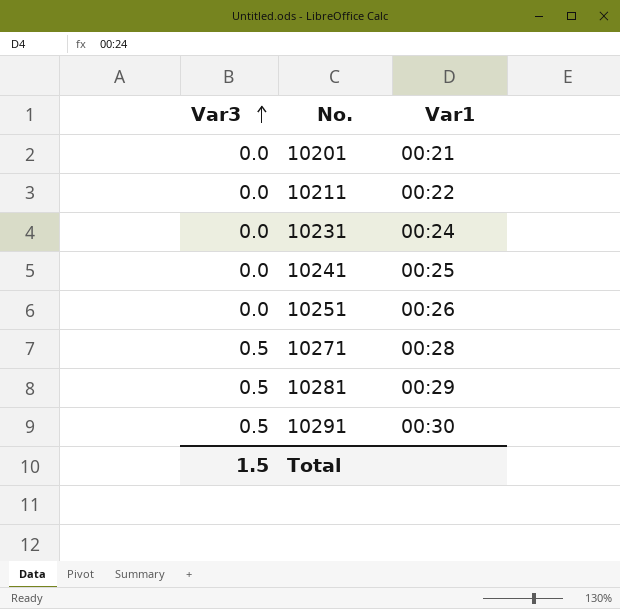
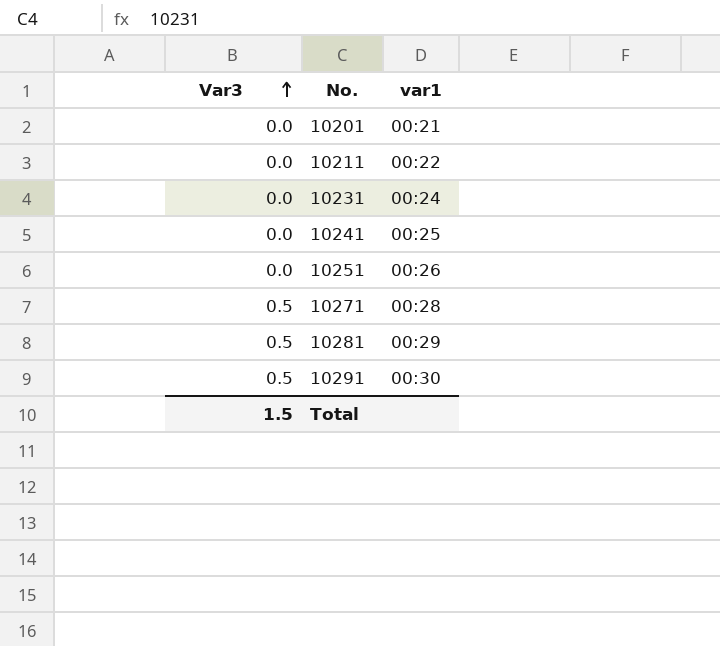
column name: Var1 -> var1

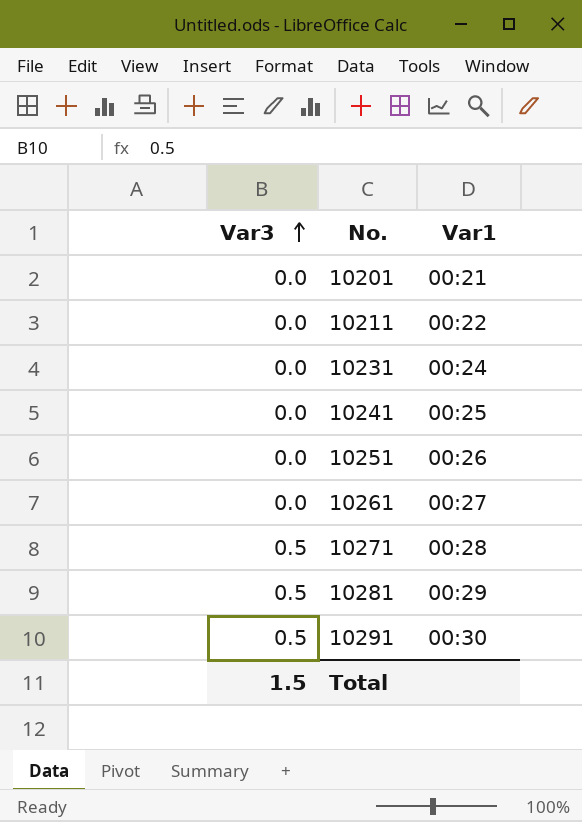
column name: var1 -> Var1
row 10261: none -> 0.0 | 00:27

